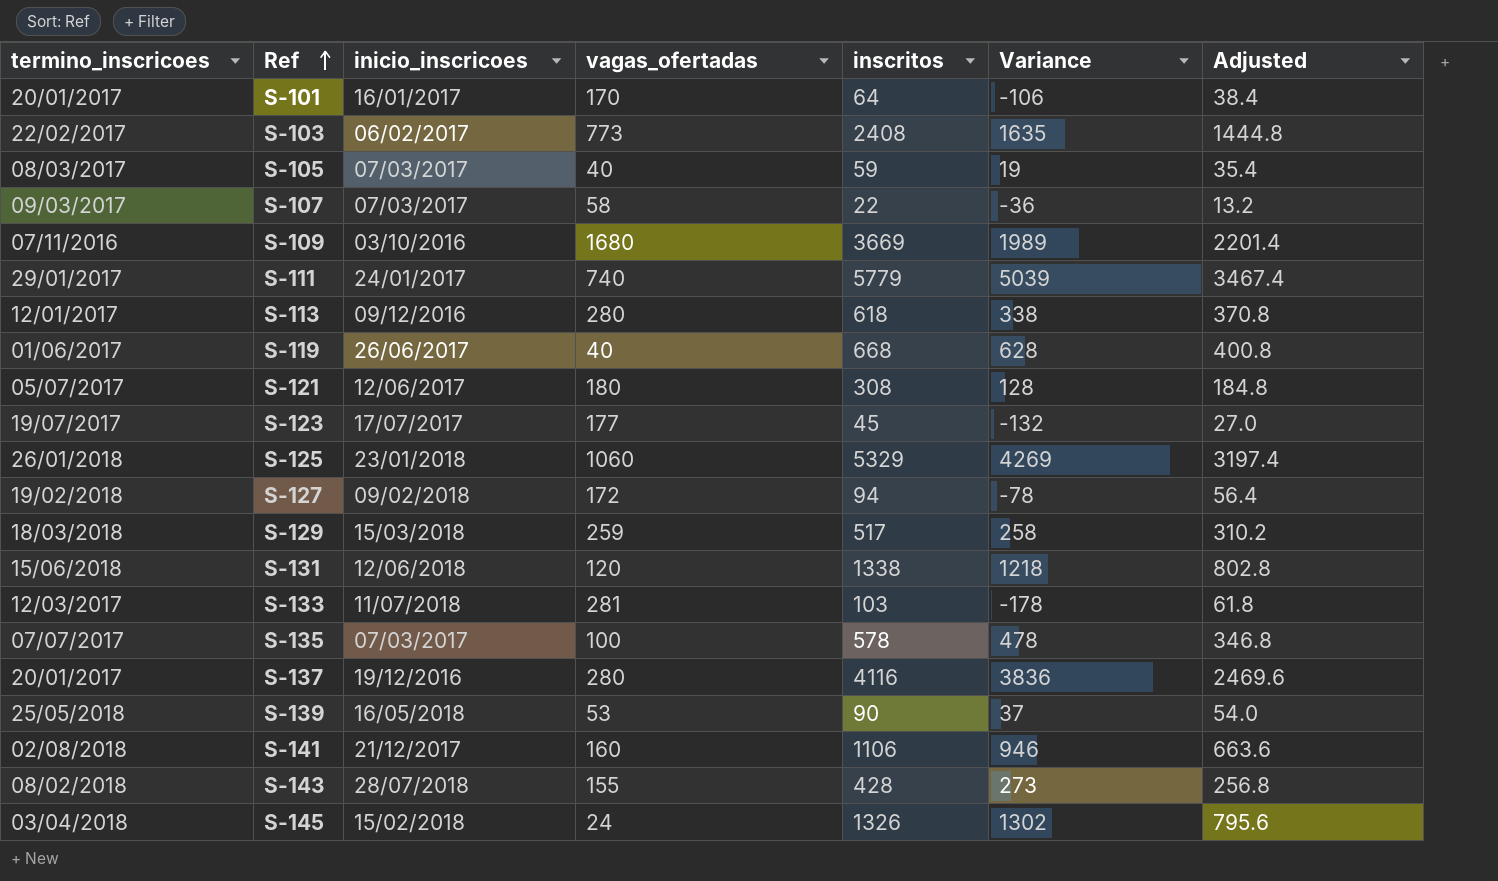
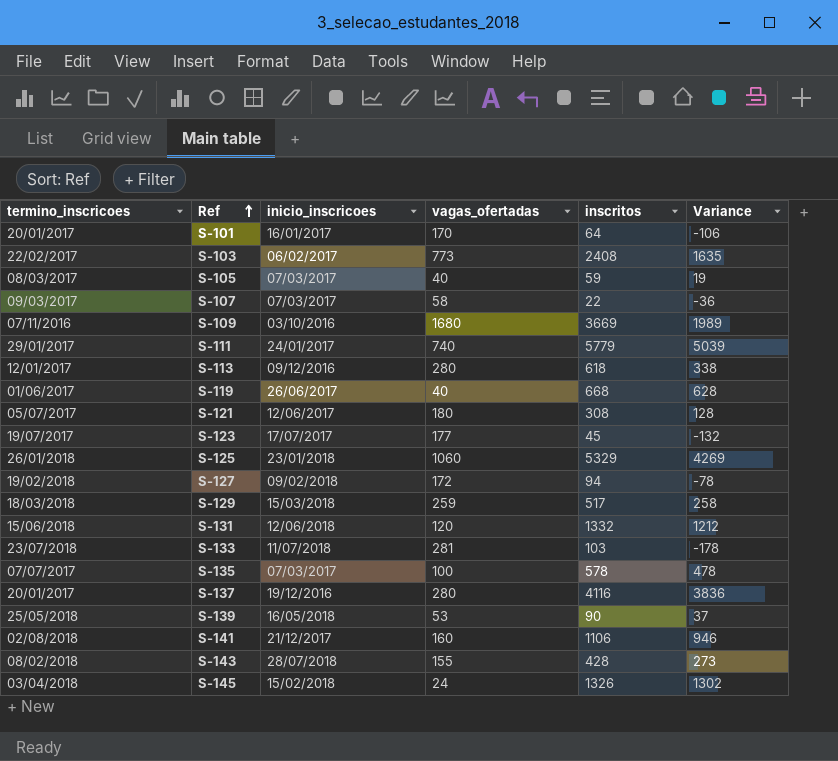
column Adjusted | formula: [inscritos] * 0.6 -> none
S-131 | inscritos: 1338 -> 1332
S-131 | Variance: 1218 -> 1212
S-133 | termino_inscricoes: 12/03/2017 -> 23/07/2018

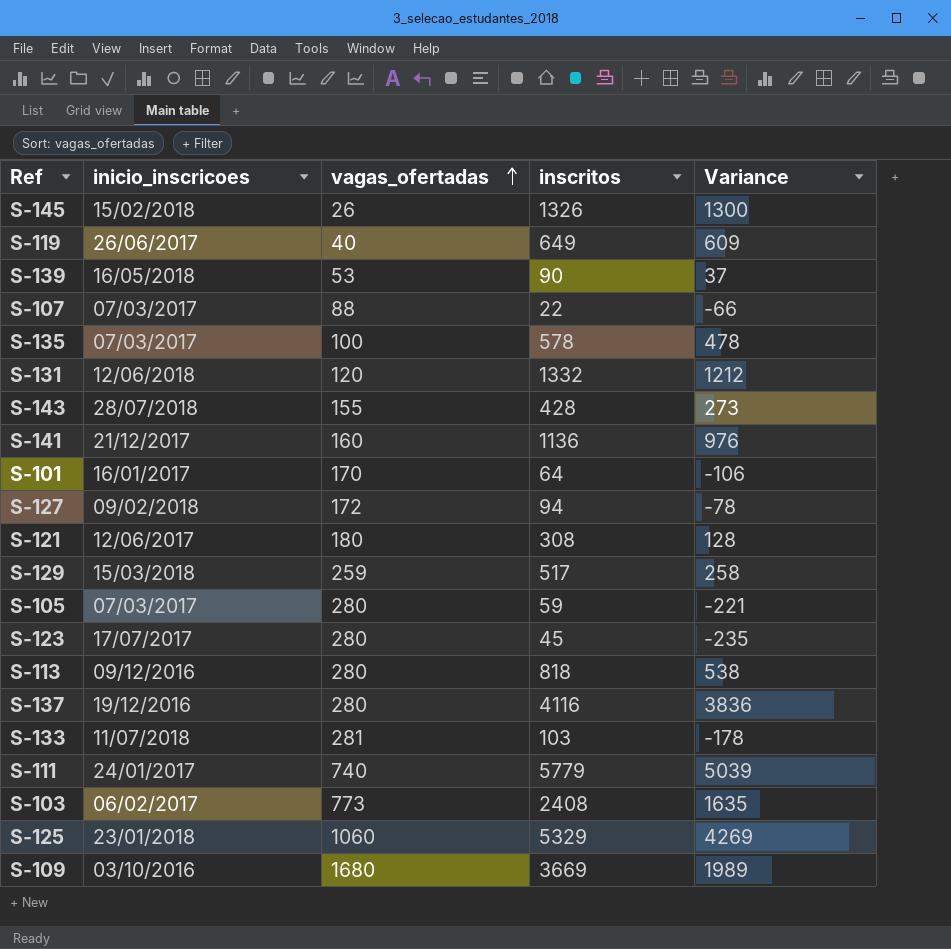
row order: Ref ascending -> vagas_ofertadas ascending
column termino_inscricoes | position: 1 -> none
S-145 | vagas_ofertadas: 24 -> 26
S-145 | Variance: 1302 -> 1300
S-119 | inscritos: 668 -> 649
S-119 | Variance: 628 -> 609
S-107 | vagas_ofertadas: 58 -> 88
S-107 | Variance: -36 -> -66
S-141 | inscritos: 1106 -> 1136
S-141 | Variance: 946 -> 976
S-105 | vagas_ofertadas: 40 -> 280
S-105 | Variance: 19 -> -221
S-123 | vagas_ofertadas: 177 -> 280
S-123 | Variance: -132 -> -235
S-113 | inscritos: 618 -> 818
S-113 | Variance: 338 -> 538

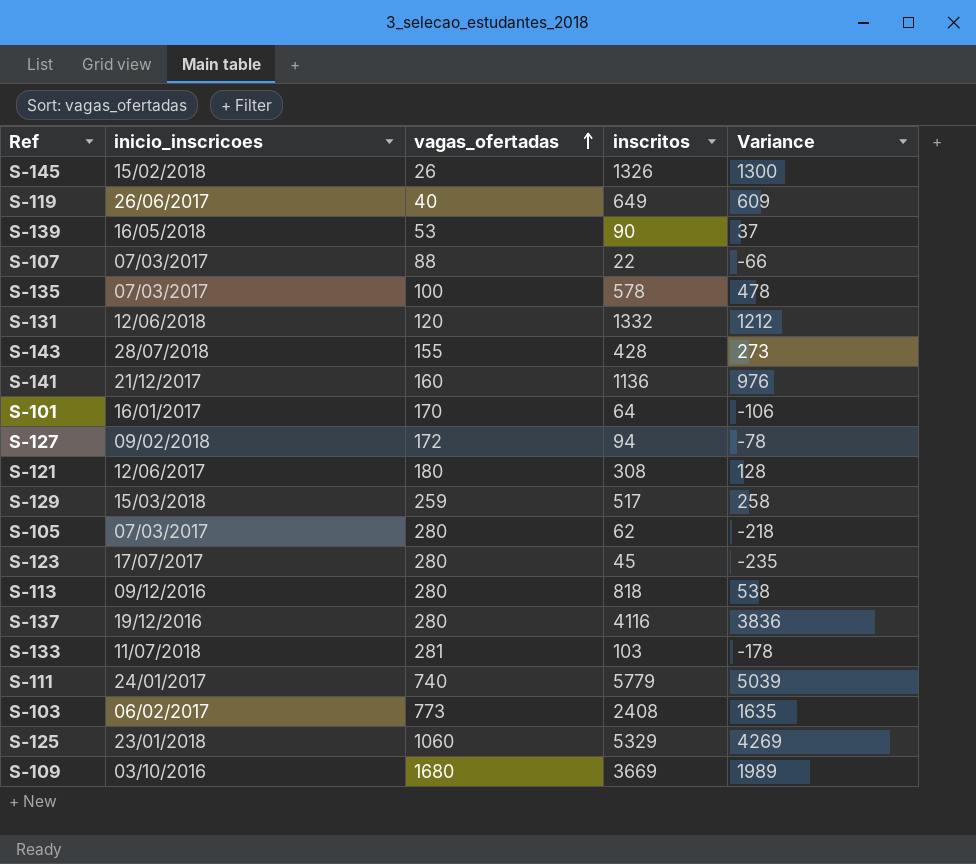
S-105 | inscritos: 59 -> 62
S-105 | Variance: -221 -> -218

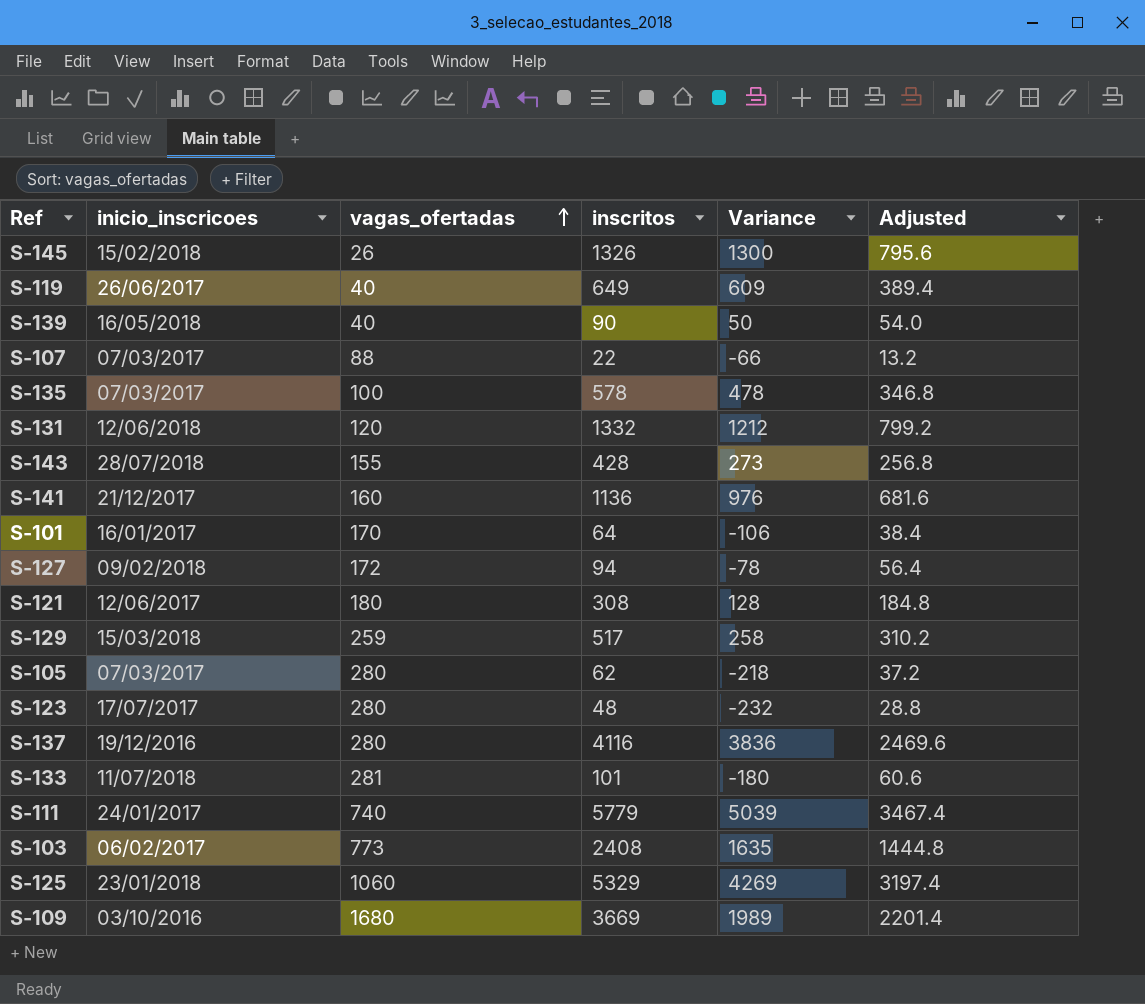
column Adjusted | formula: none -> [inscritos] * 0.6
row S-113: 09/12/2016 | 280 | 818 | 538 -> none
S-139 | vagas_ofertadas: 53 -> 40
S-139 | Variance: 37 -> 50
S-123 | inscritos: 45 -> 48
S-123 | Variance: -235 -> -232
S-133 | inscritos: 103 -> 101
S-133 | Variance: -178 -> -180

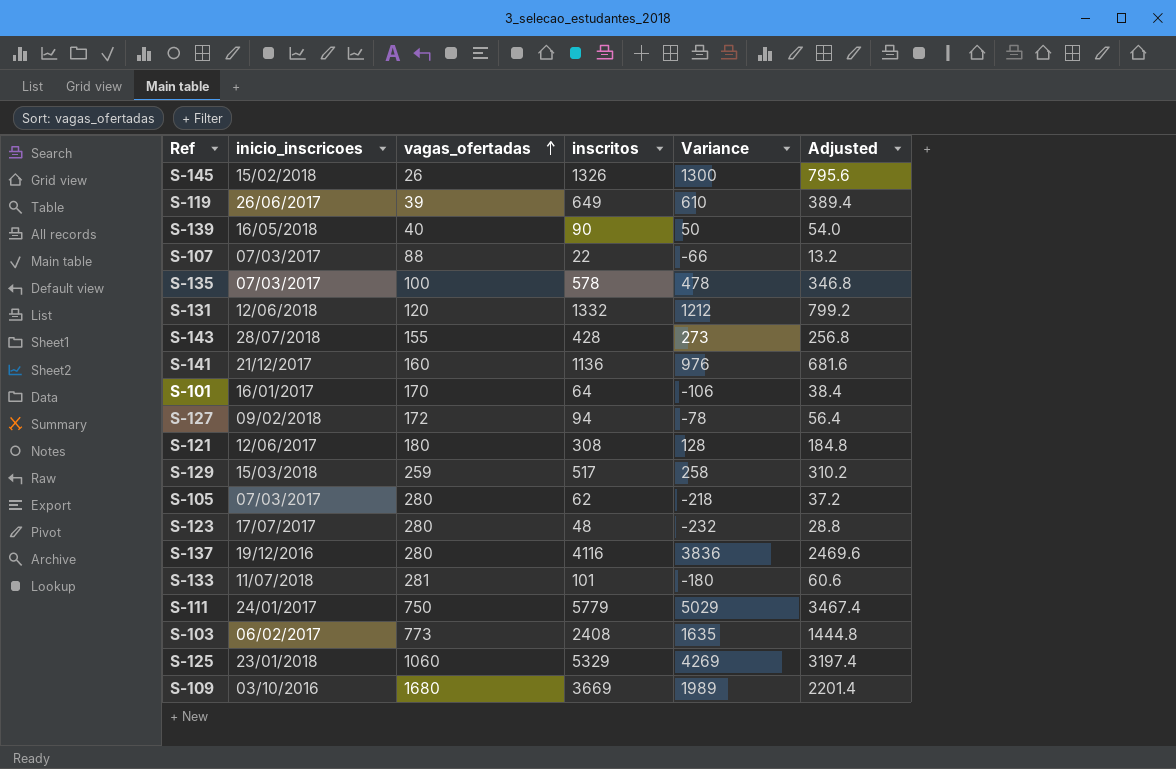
S-119 | vagas_ofertadas: 40 -> 39
S-119 | Variance: 609 -> 610
S-111 | vagas_ofertadas: 740 -> 750
S-111 | Variance: 5039 -> 5029

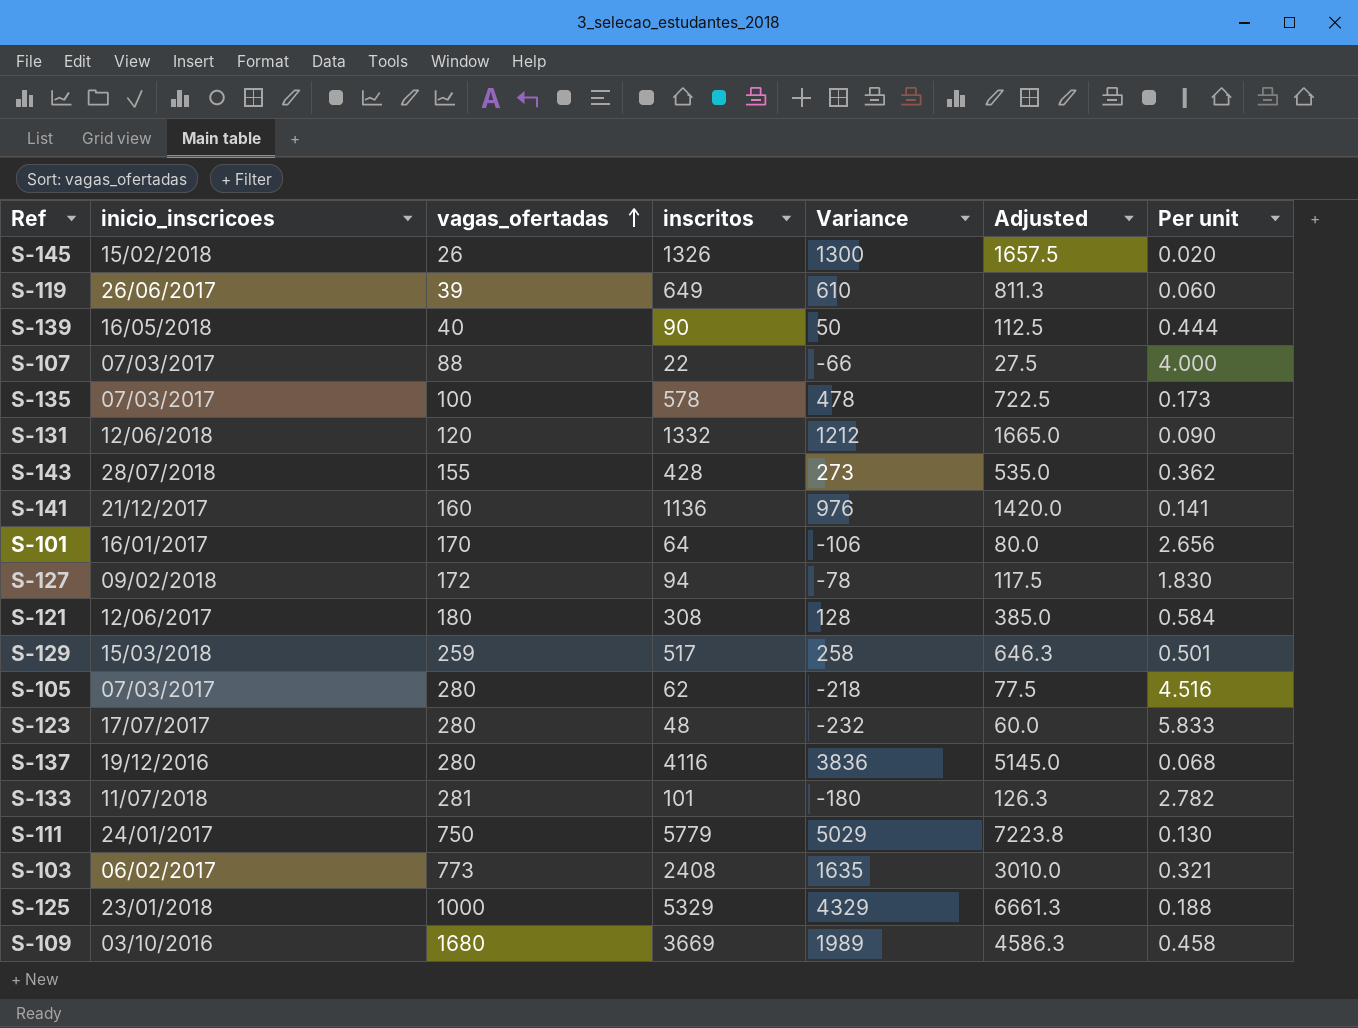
column Adjusted | formula: [inscritos] * 0.6 -> [inscritos] * 1.25
column Per unit | formula: none -> [vagas_ofertadas] / [inscritos]
S-125 | vagas_ofertadas: 1060 -> 1000
S-125 | Variance: 4269 -> 4329

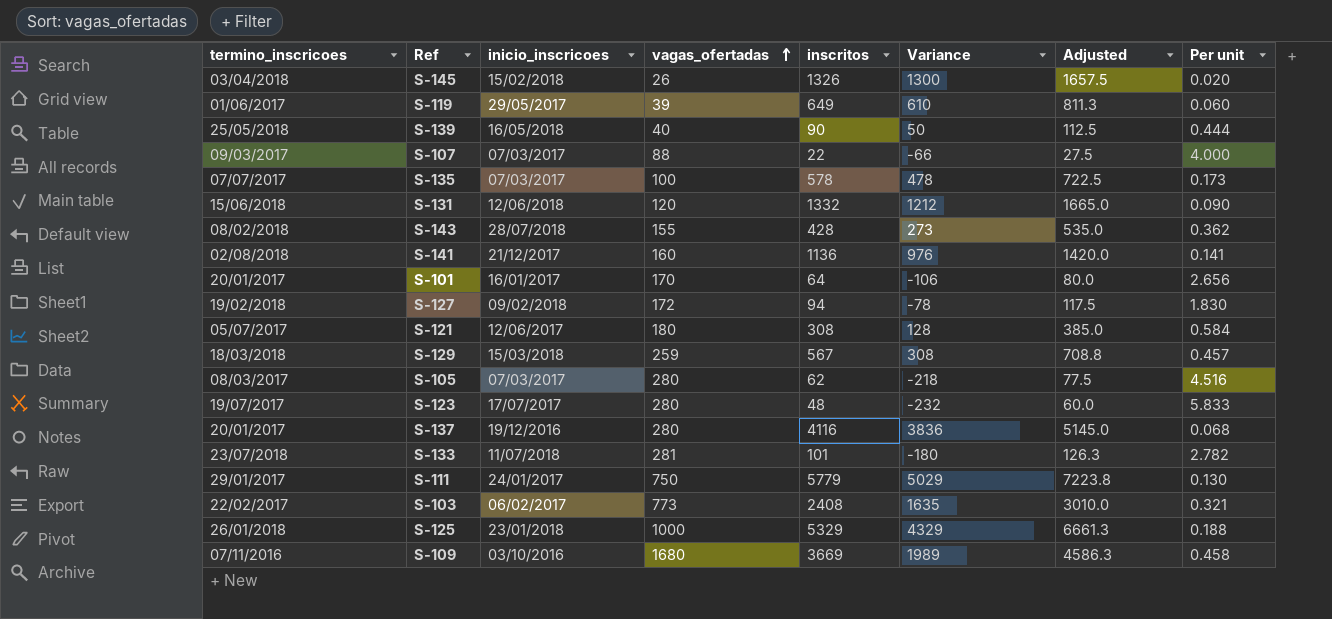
column termino_inscricoes | position: none -> 1
S-119 | inicio_inscricoes: 26/06/2017 -> 29/05/2017
S-129 | inscritos: 517 -> 567
S-129 | Variance: 258 -> 308
S-129 | Adjusted: 646.3 -> 708.8
S-129 | Per unit: 0.501 -> 0.457

